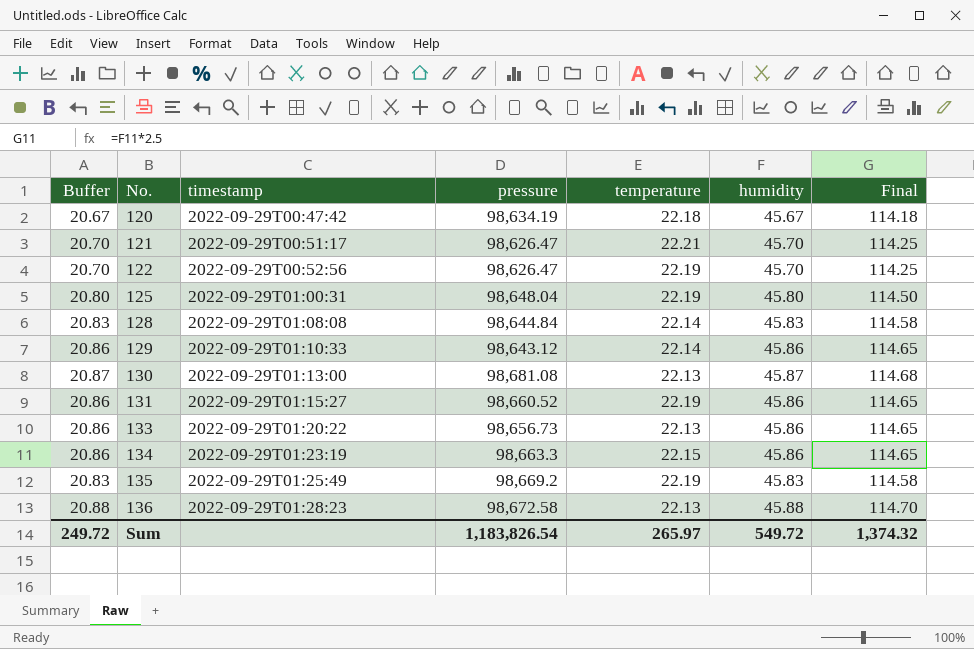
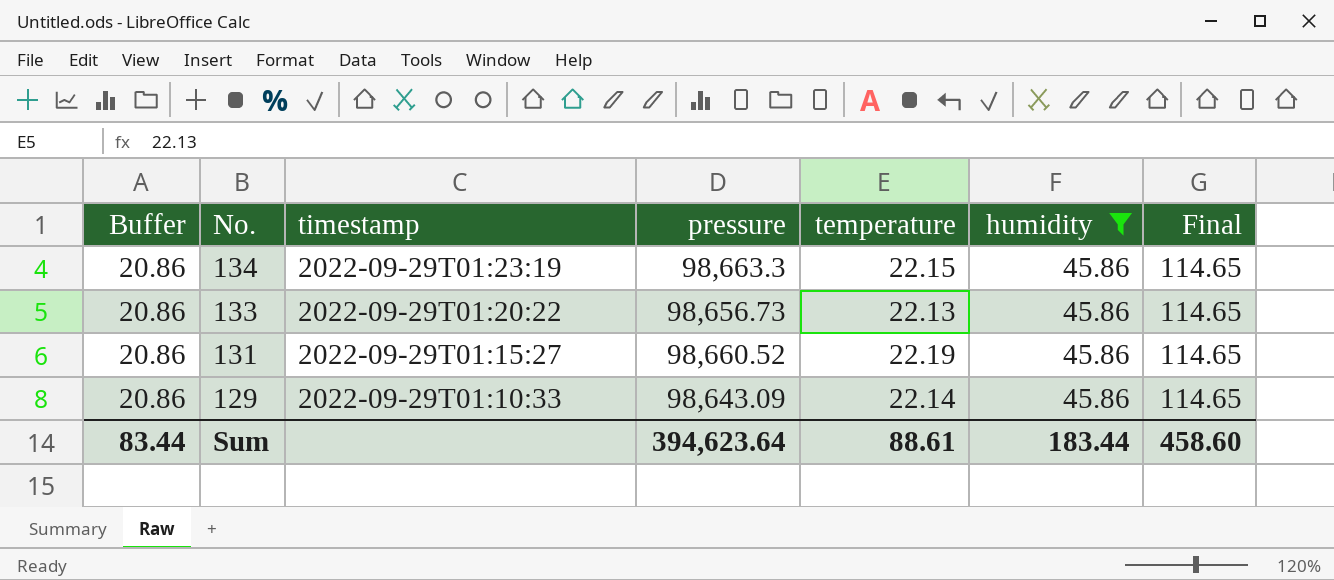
filter: none -> humidity = 45.86
row order: No. ascending -> No. descending
129 | pressure: 98,643.12 -> 98,643.09
Sum | Buffer: 249.72 -> 83.44
Sum | pressure: 1,183,826.54 -> 394,623.64
Sum | temperature: 265.97 -> 88.61
Sum | humidity: 549.72 -> 183.44
Sum | Final: 1,374.32 -> 458.60

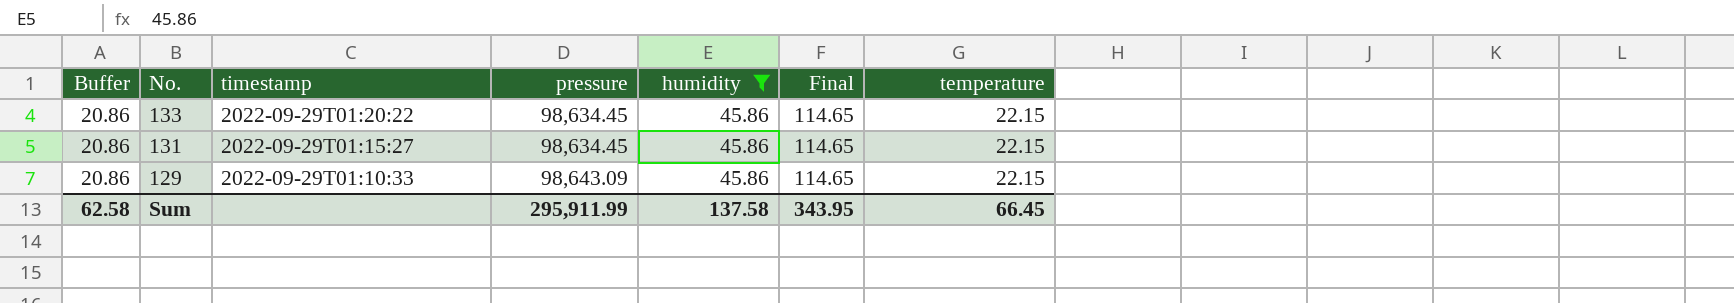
column temperature | position: 5 -> 7
row 134: 20.86 | 2022-09-29T01:23:19 | 98,663.3 | 22.15 | 45.86 | 114.65 -> none
133 | pressure: 98,656.73 -> 98,634.45
133 | temperature: 22.13 -> 22.15
131 | pressure: 98,660.52 -> 98,634.45
131 | temperature: 22.19 -> 22.15
129 | temperature: 22.14 -> 22.15
Sum | Buffer: 83.44 -> 62.58
Sum | pressure: 394,623.64 -> 295,911.99
Sum | humidity: 183.44 -> 137.58
Sum | Final: 458.60 -> 343.95
Sum | temperature: 88.61 -> 66.45

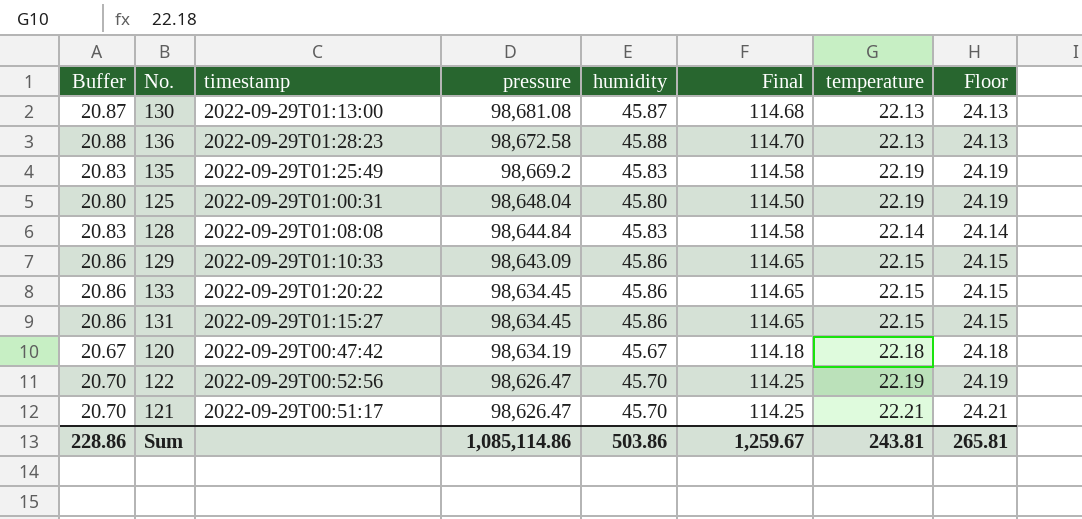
filter: humidity = 45.86 -> none
row order: No. descending -> pressure descending
column Floor | formula: none -> [temperature] + 2
Sum | Buffer: 62.58 -> 228.86
Sum | pressure: 295,911.99 -> 1,085,114.86
Sum | humidity: 137.58 -> 503.86
Sum | Final: 343.95 -> 1,259.67
Sum | temperature: 66.45 -> 243.81

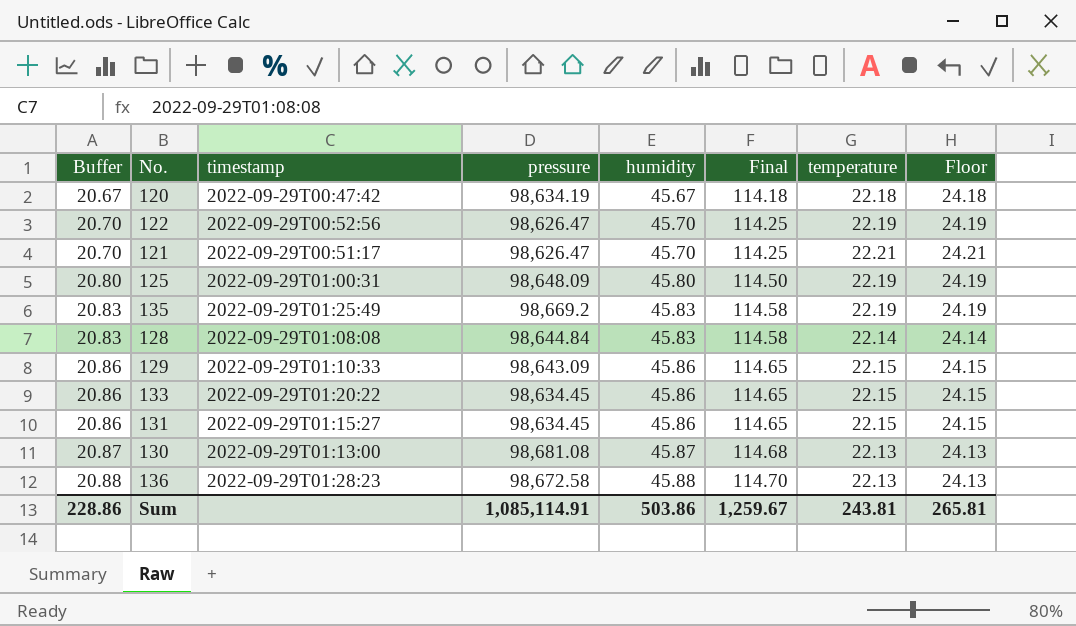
row order: pressure descending -> Buffer ascending
125 | pressure: 98,648.04 -> 98,648.09
Sum | pressure: 1,085,114.86 -> 1,085,114.91

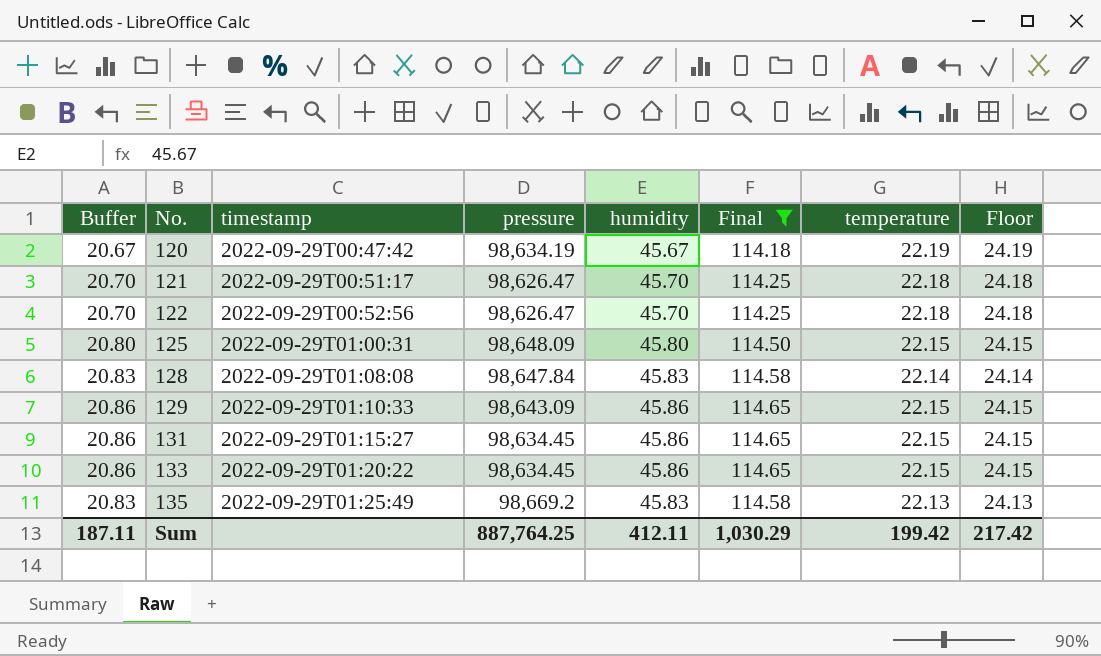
filter: none -> Final <= 114.65
row order: Buffer ascending -> No. ascending
120 | temperature: 22.18 -> 22.19
120 | Floor: 24.18 -> 24.19
121 | temperature: 22.21 -> 22.18
121 | Floor: 24.21 -> 24.18
122 | temperature: 22.19 -> 22.18
122 | Floor: 24.19 -> 24.18
125 | temperature: 22.19 -> 22.15
125 | Floor: 24.19 -> 24.15
128 | pressure: 98,644.84 -> 98,647.84
135 | temperature: 22.19 -> 22.13
135 | Floor: 24.19 -> 24.13
Sum | Buffer: 228.86 -> 187.11
Sum | pressure: 1,085,114.91 -> 887,764.25
Sum | humidity: 503.86 -> 412.11
Sum | Final: 1,259.67 -> 1,030.29
Sum | temperature: 243.81 -> 199.42
Sum | Floor: 265.81 -> 217.42

